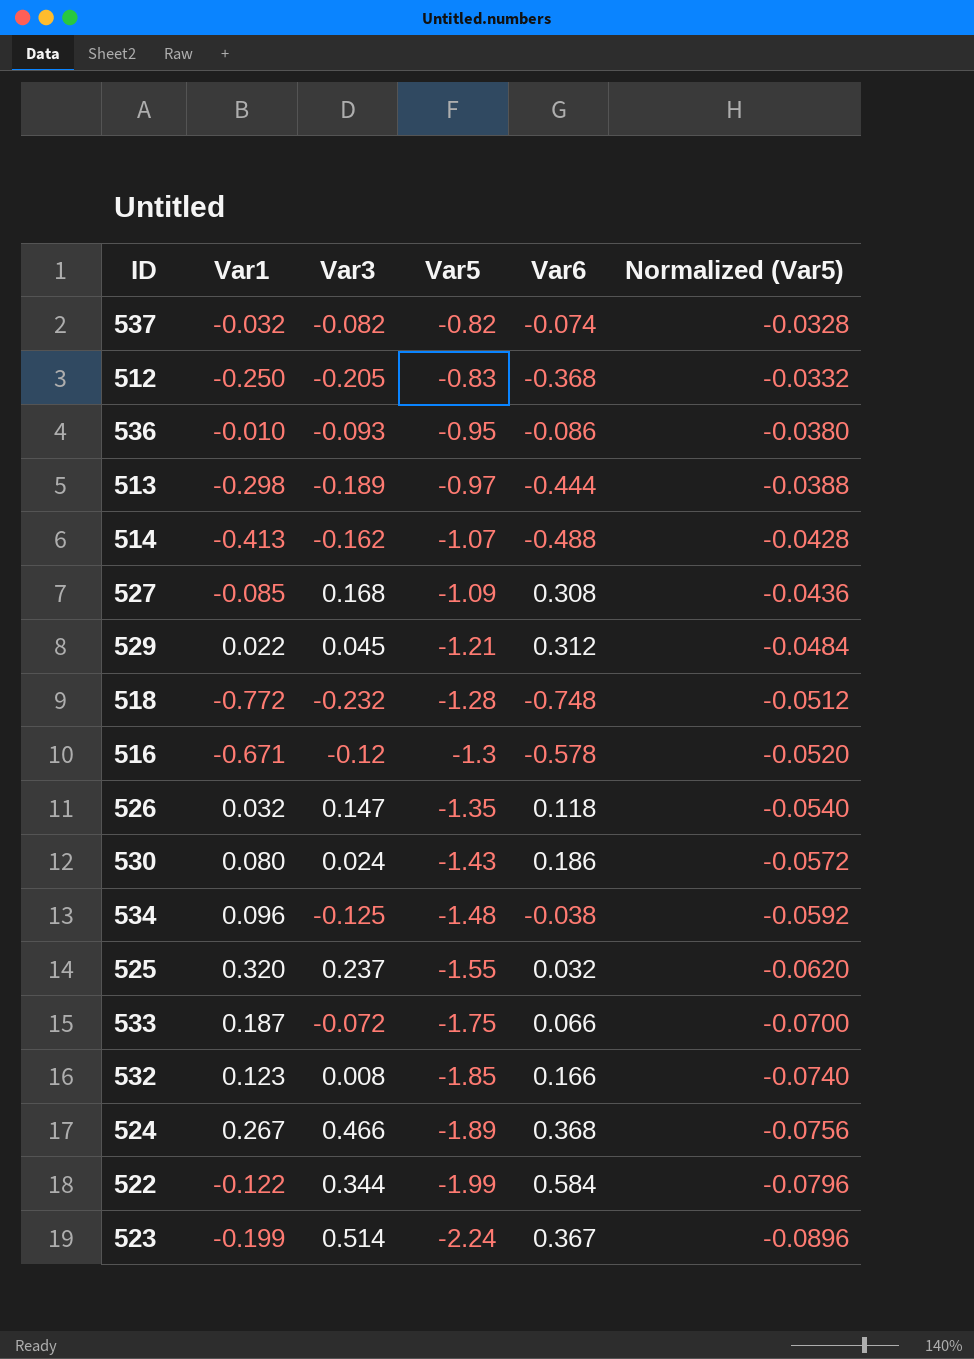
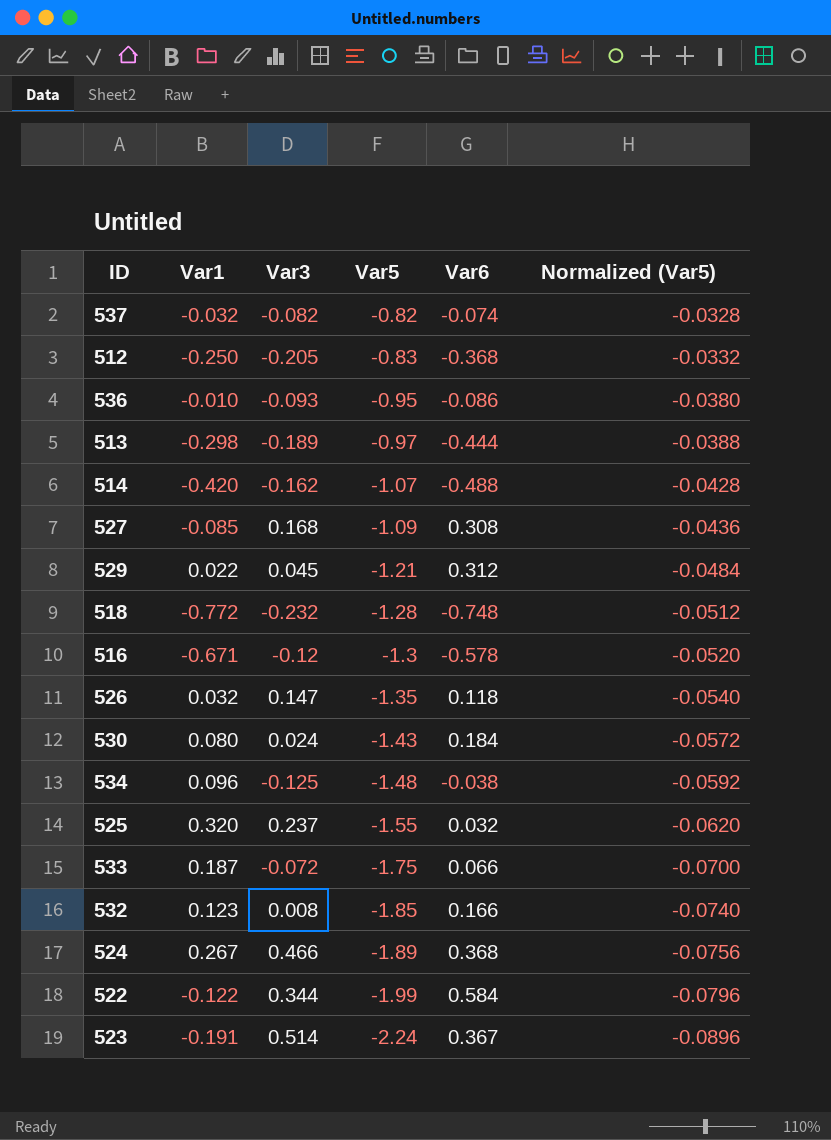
514 | Var1: -0.413 -> -0.420
530 | Var6: 0.186 -> 0.184
523 | Var1: -0.199 -> -0.191

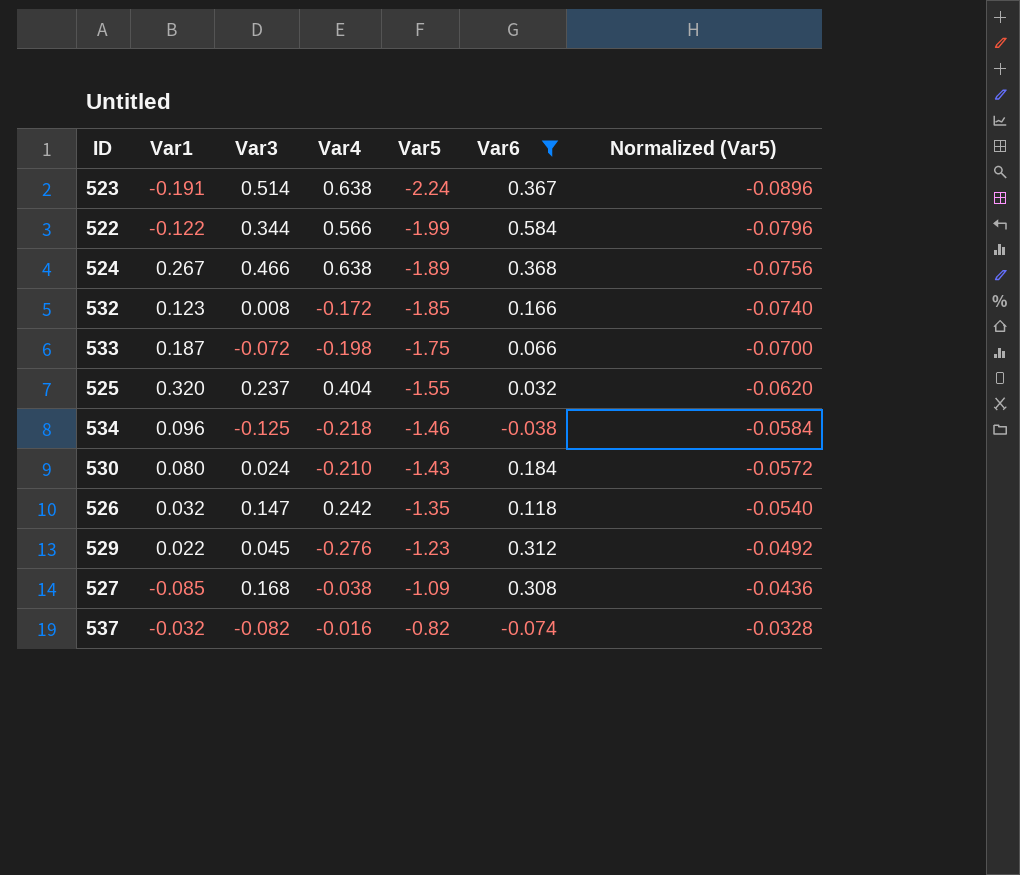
filter: none -> Var6 >= -0.074
row order: Var5 descending -> Var5 ascending
column Var4 | position: none -> 4
534 | Var5: -1.48 -> -1.46
534 | Normalized (Var5): -0.0592 -> -0.0584
529 | Var5: -1.21 -> -1.23
529 | Normalized (Var5): -0.0484 -> -0.0492

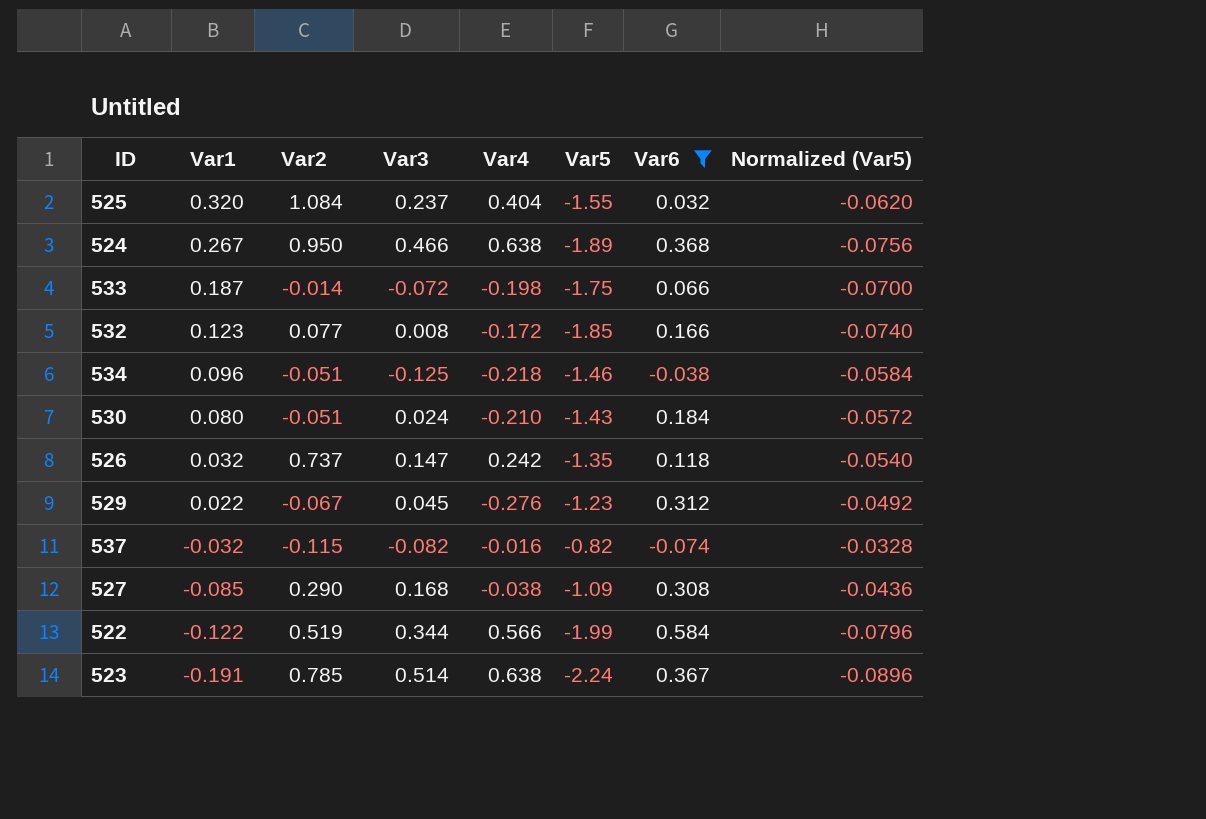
row order: Var5 ascending -> Var1 descending
column Var2 | position: none -> 3

